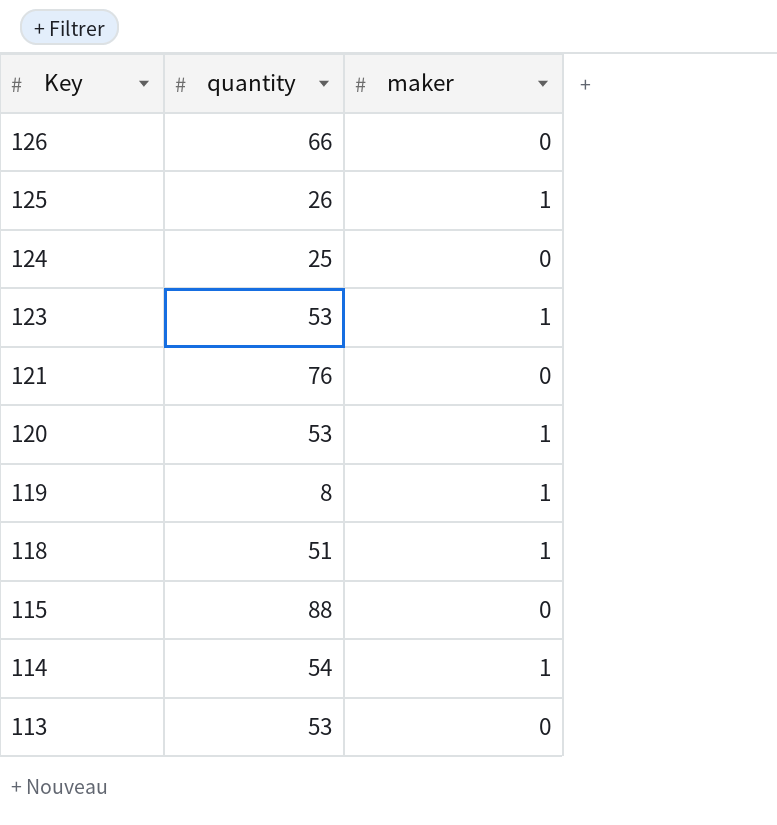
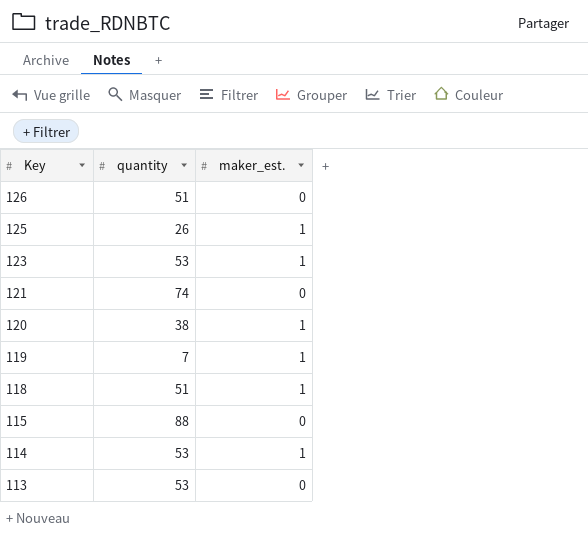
column name: maker -> maker_est.
row 124: 25 | 0 -> none
126 | quantity: 66 -> 51
121 | quantity: 76 -> 74
120 | quantity: 53 -> 38
119 | quantity: 8 -> 7
114 | quantity: 54 -> 53

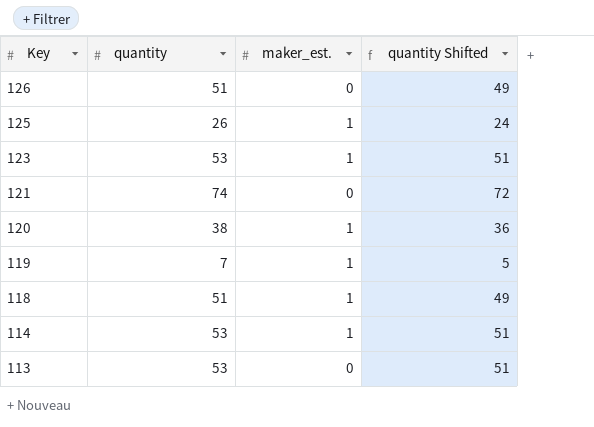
column quantity Shifted | formula: none -> [quantity] - 2
row 115: 88 | 0 -> none

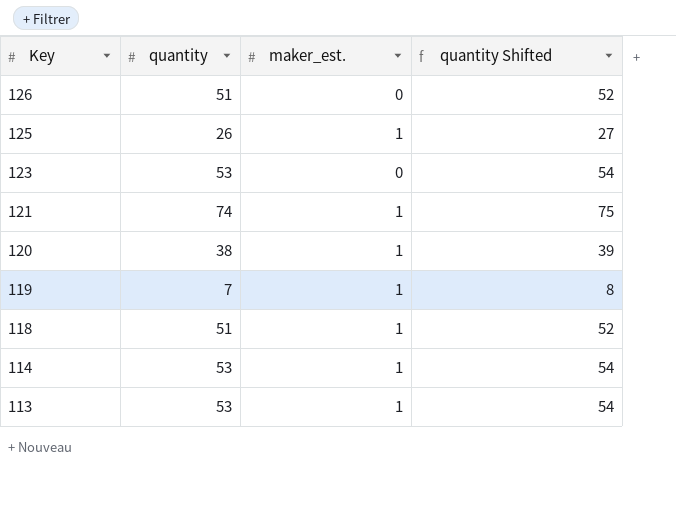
column quantity Shifted | formula: [quantity] - 2 -> [quantity] + 1
123 | maker_est.: 1 -> 0
121 | maker_est.: 0 -> 1
113 | maker_est.: 0 -> 1

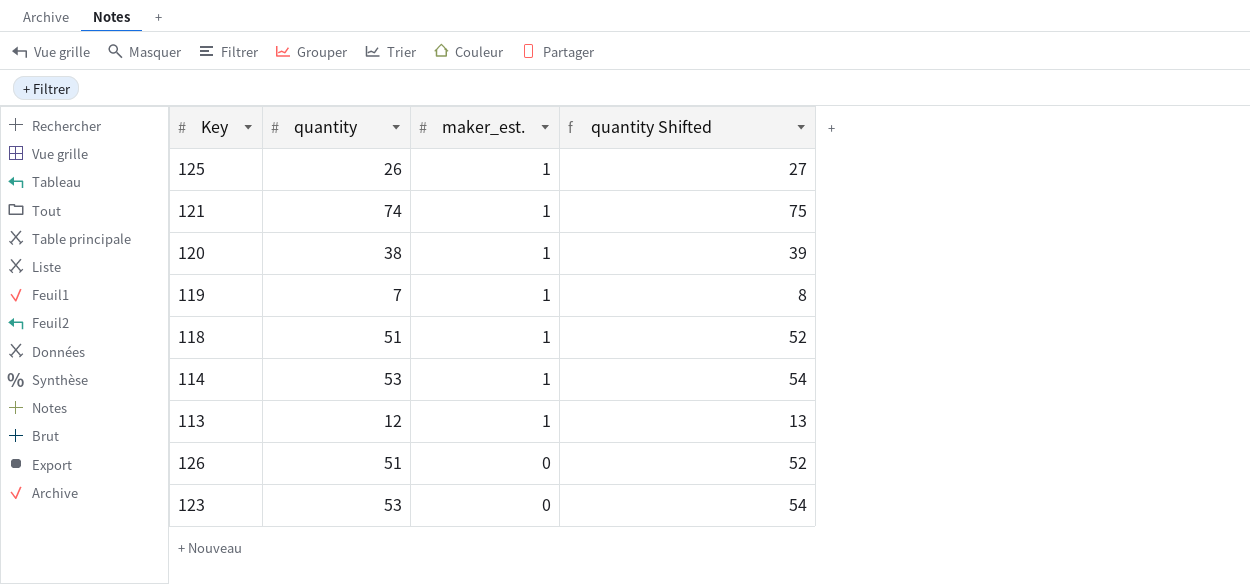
row order: Key descending -> maker_est. descending
113 | quantity: 53 -> 12
113 | quantity Shifted: 54 -> 13

